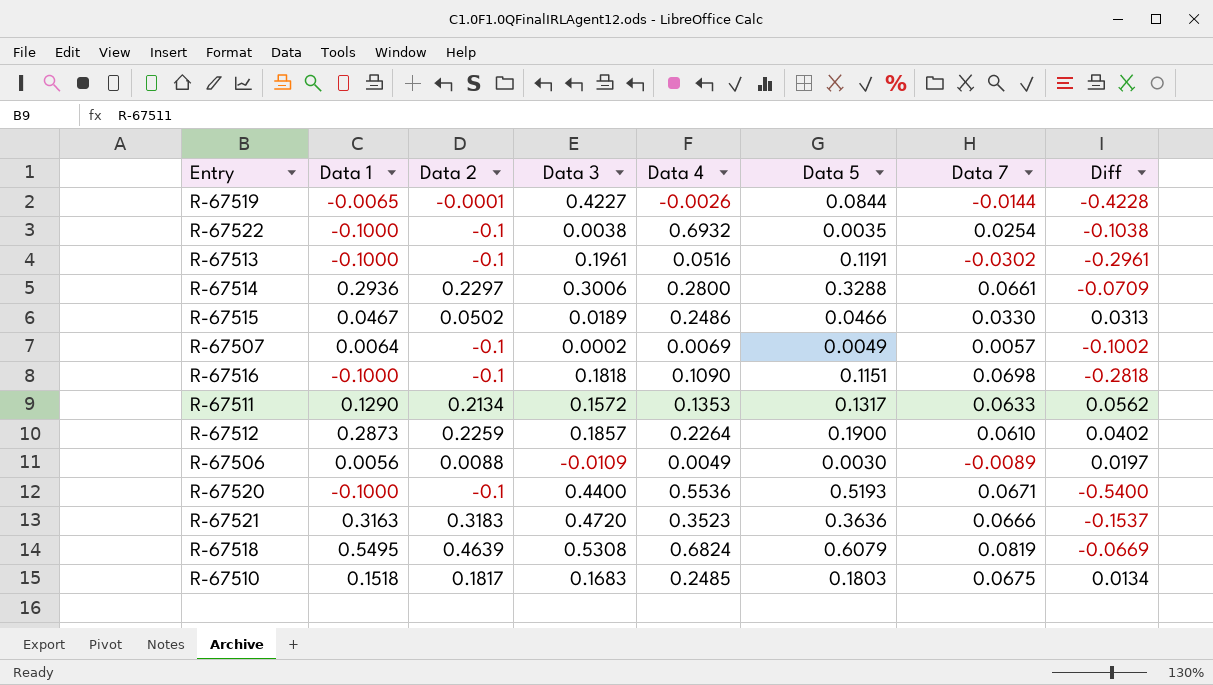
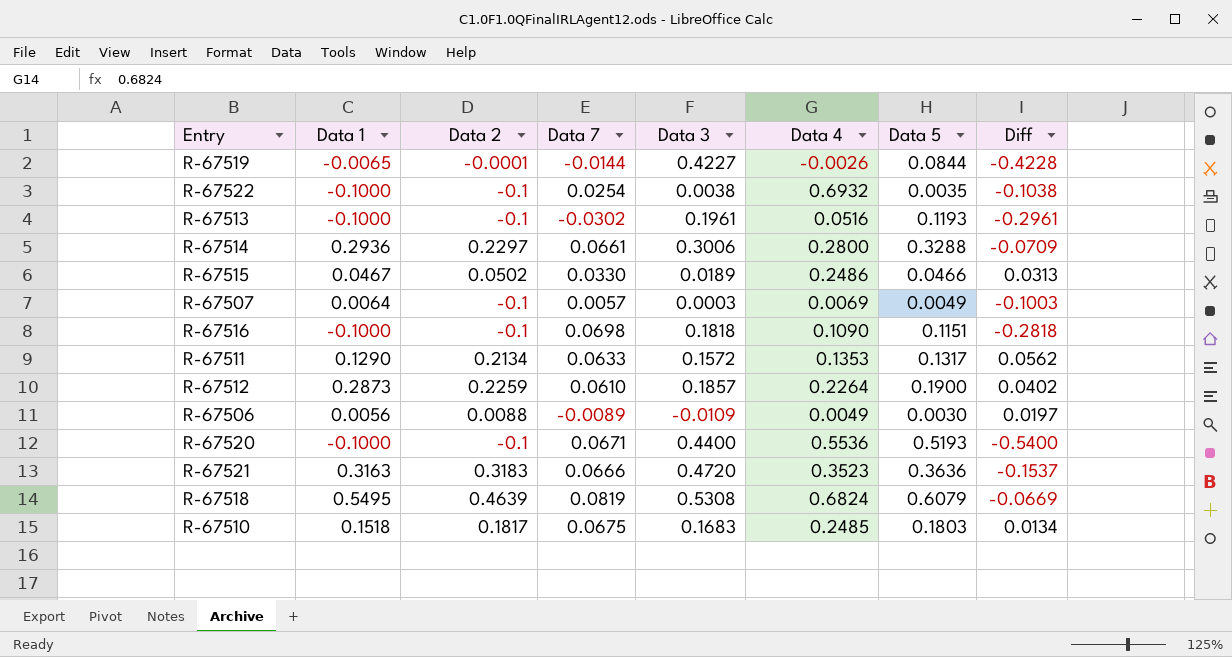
column Data 7 | position: 7 -> 4
R-67513 | Data 5: 0.1191 -> 0.1193
R-67507 | Data 3: 0.0002 -> 0.0003
R-67507 | Diff: -0.1002 -> -0.1003

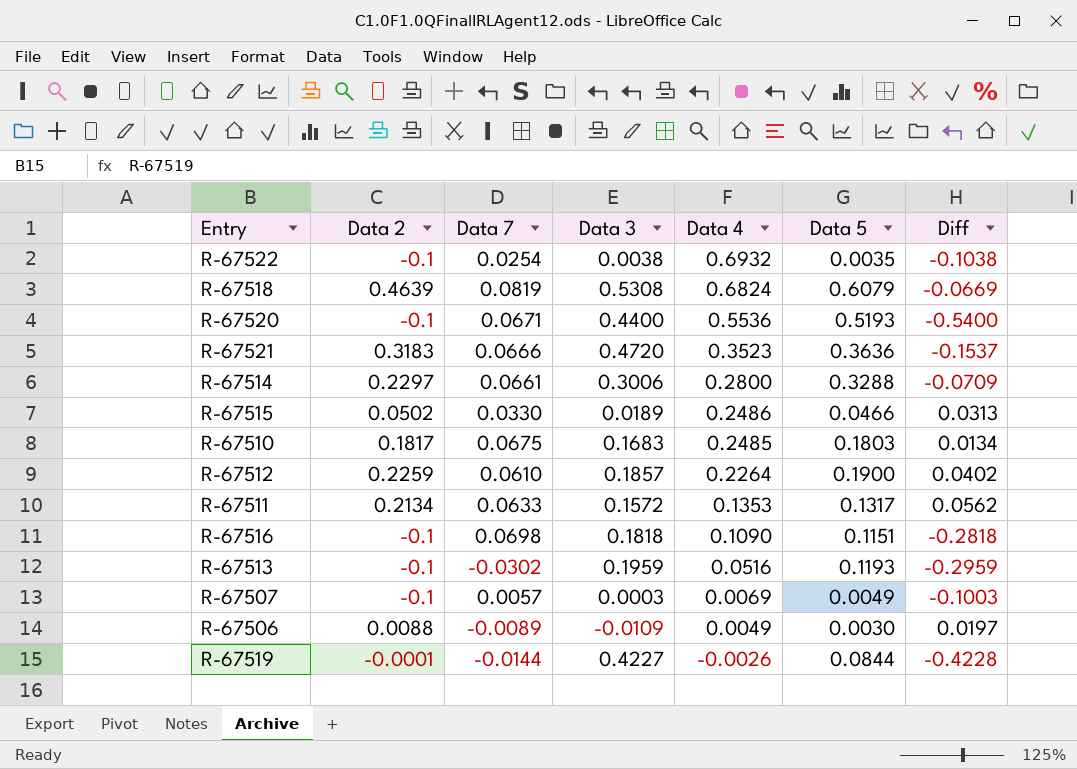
row order: none -> Data 4 descending
column Data 1 | position: 2 -> none
R-67513 | Data 3: 0.1961 -> 0.1959
R-67513 | Diff: -0.2961 -> -0.2959

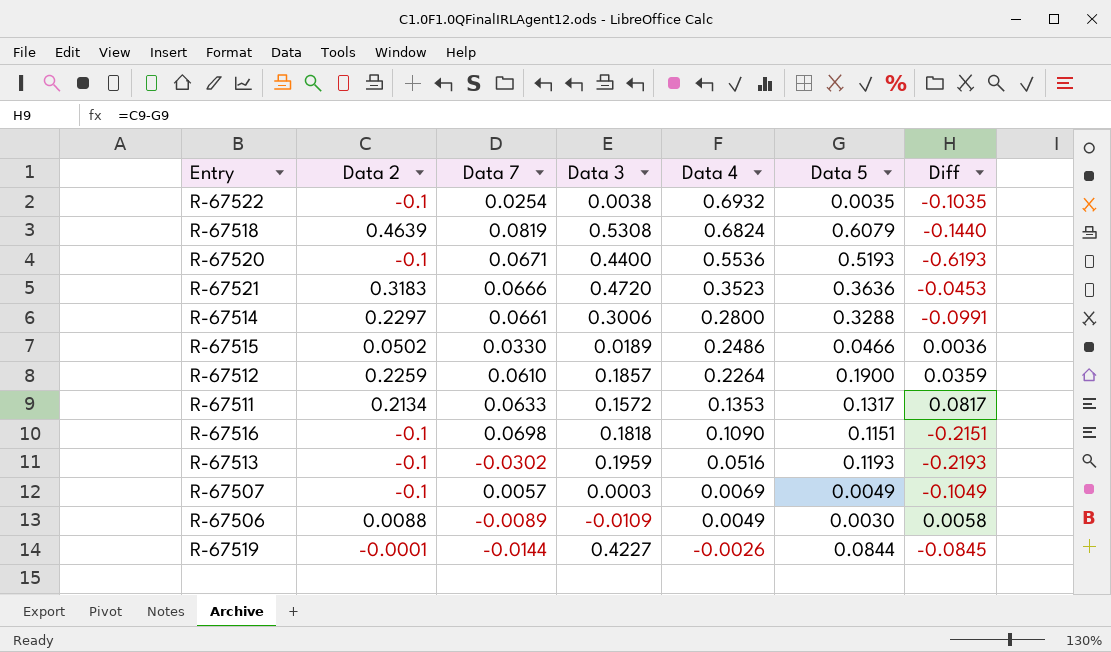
column Diff | formula: [Data 2] - [Data 3] -> [Data 2] - [Data 5]
row R-67510: 0.1817 | 0.0675 | 0.1683 | 0.2485 | 0.1803 | 0.0134 -> none

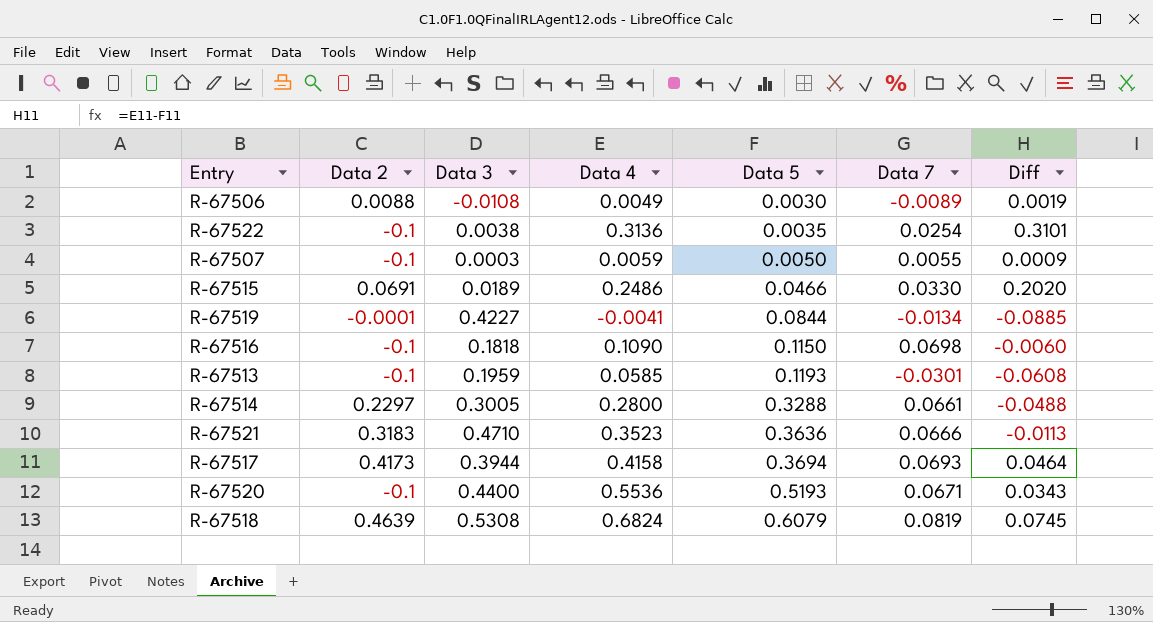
row order: Data 4 descending -> Data 5 ascending
column Data 7 | position: 3 -> 6
column Diff | formula: [Data 2] - [Data 5] -> [Data 4] - [Data 5]
row R-67512: 0.2259 | 0.0610 | 0.1857 | 0.2264 | 0.1900 | 0.0359 -> none
row R-67511: 0.2134 | 0.0633 | 0.1572 | 0.1353 | 0.1317 | 0.0817 -> none
R-67506 | Data 3: -0.0109 -> -0.0108
R-67522 | Data 4: 0.6932 -> 0.3136
R-67507 | Data 4: 0.0069 -> 0.0059
R-67507 | Data 5: 0.0049 -> 0.0050
R-67507 | Data 7: 0.0057 -> 0.0055
R-67515 | Data 2: 0.0502 -> 0.0691
R-67519 | Data 4: -0.0026 -> -0.0041
R-67519 | Data 7: -0.0144 -> -0.0134
R-67516 | Data 5: 0.1151 -> 0.1150
R-67513 | Data 4: 0.0516 -> 0.0585
R-67513 | Data 7: -0.0302 -> -0.0301
R-67514 | Data 3: 0.3006 -> 0.3005
R-67521 | Data 3: 0.4720 -> 0.4710
row R-67517: none -> 0.4173 | 0.3944 | 0.4158 | 0.3694 | 0.0693 | 0.0464

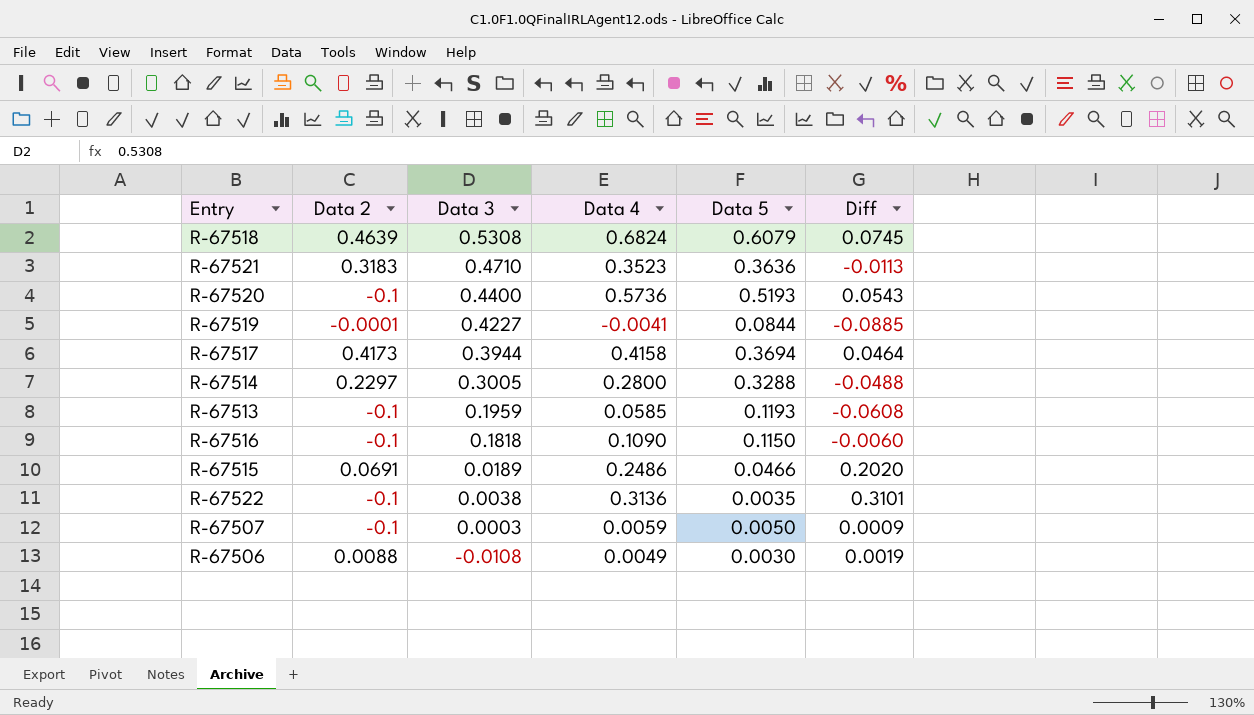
row order: Data 5 ascending -> Data 3 descending
column Data 7 | position: 6 -> none
R-67520 | Data 4: 0.5536 -> 0.5736
R-67520 | Diff: 0.0343 -> 0.0543

